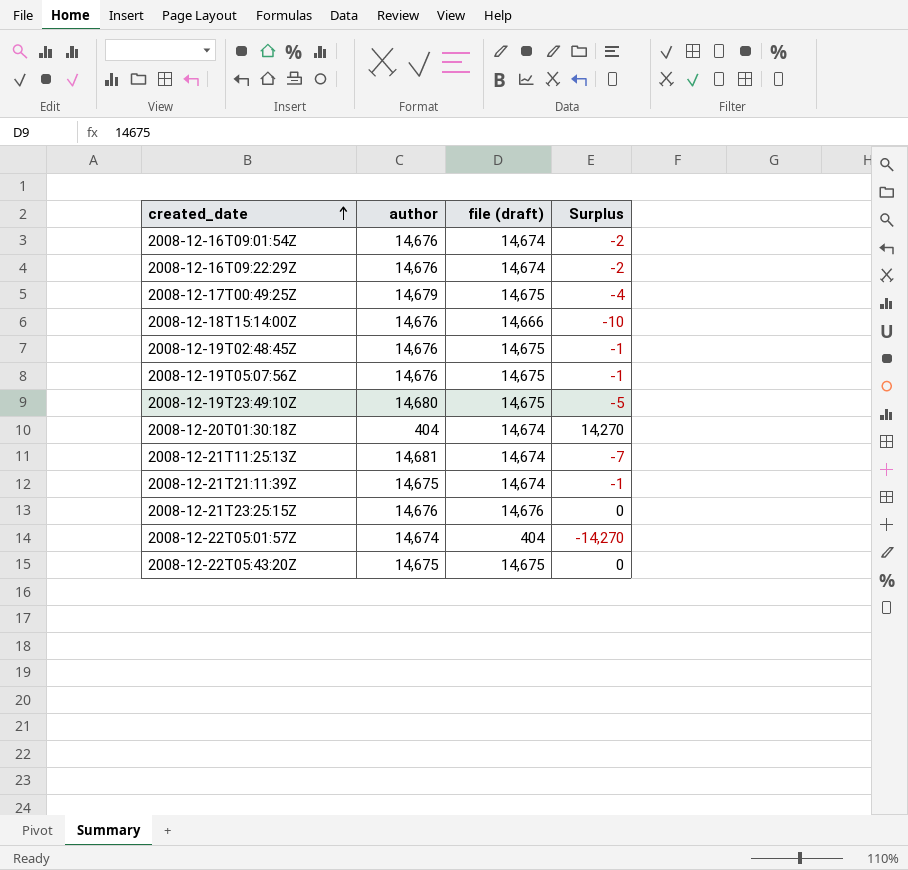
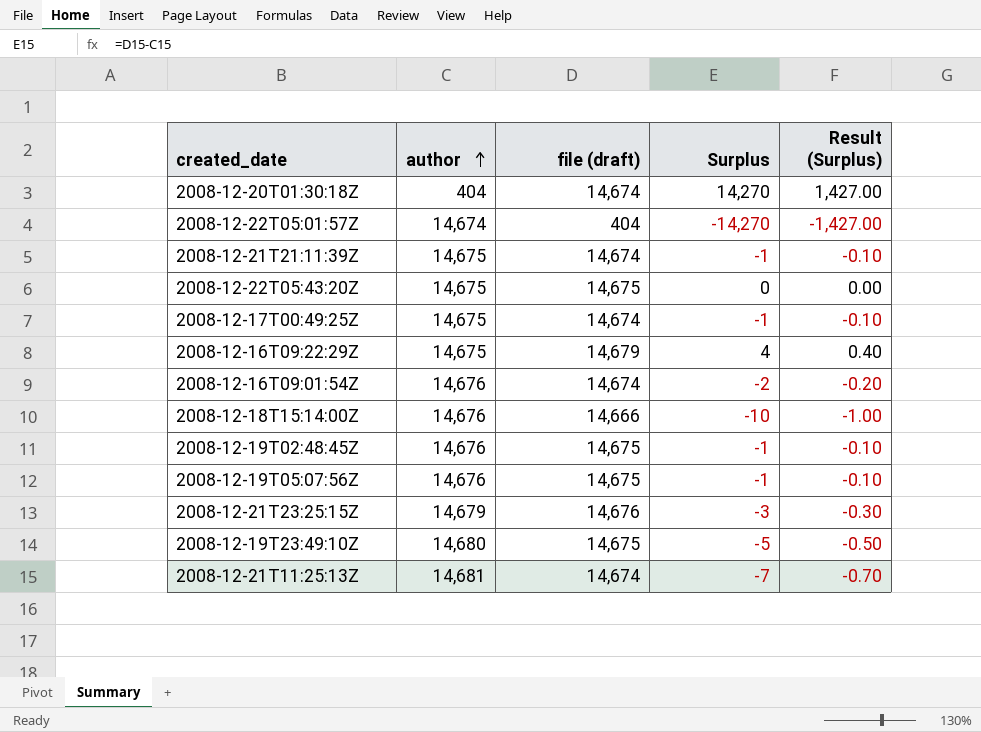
row order: created_date ascending -> author ascending
column Result (Surplus) | formula: none -> [Surplus] * 0.1
2008-12-17T00:49:25Z | author: 14,679 -> 14,675
2008-12-17T00:49:25Z | file (draft): 14,675 -> 14,674
2008-12-17T00:49:25Z | Surplus: -4 -> -1
2008-12-16T09:22:29Z | author: 14,676 -> 14,675
2008-12-16T09:22:29Z | file (draft): 14,674 -> 14,679
2008-12-16T09:22:29Z | Surplus: -2 -> 4
2008-12-21T23:25:15Z | author: 14,676 -> 14,679
2008-12-21T23:25:15Z | Surplus: 0 -> -3

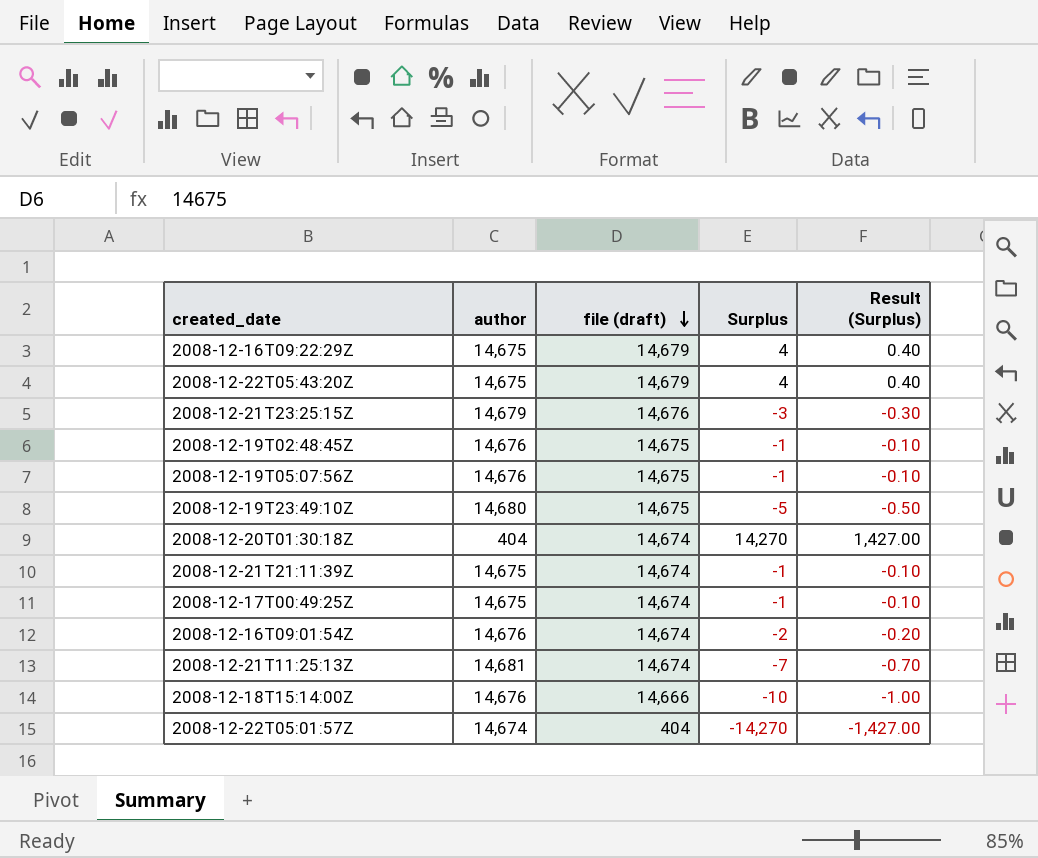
row order: author ascending -> file (draft) descending
2008-12-22T05:43:20Z | file (draft): 14,675 -> 14,679
2008-12-22T05:43:20Z | Surplus: 0 -> 4
2008-12-22T05:43:20Z | Result (Surplus): 0.00 -> 0.40

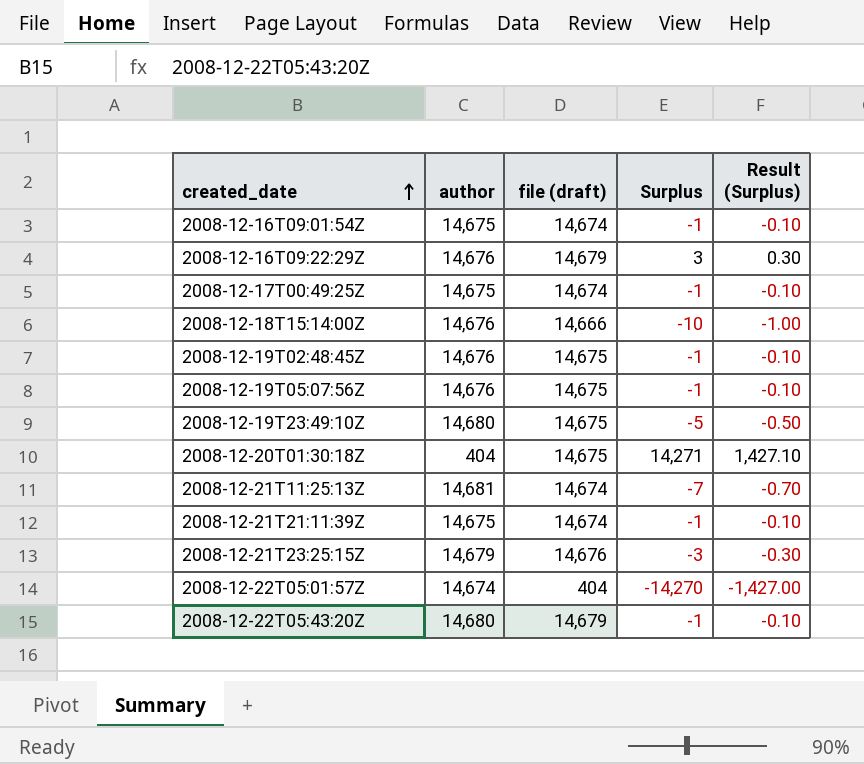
row order: file (draft) descending -> created_date ascending
2008-12-16T09:01:54Z | author: 14,676 -> 14,675
2008-12-16T09:01:54Z | Surplus: -2 -> -1
2008-12-16T09:01:54Z | Result (Surplus): -0.20 -> -0.10
2008-12-16T09:22:29Z | author: 14,675 -> 14,676
2008-12-16T09:22:29Z | Surplus: 4 -> 3
2008-12-16T09:22:29Z | Result (Surplus): 0.40 -> 0.30
2008-12-20T01:30:18Z | file (draft): 14,674 -> 14,675
2008-12-20T01:30:18Z | Surplus: 14,270 -> 14,271
2008-12-20T01:30:18Z | Result (Surplus): 1,427.00 -> 1,427.10
2008-12-22T05:43:20Z | author: 14,675 -> 14,680
2008-12-22T05:43:20Z | Surplus: 4 -> -1
2008-12-22T05:43:20Z | Result (Surplus): 0.40 -> -0.10

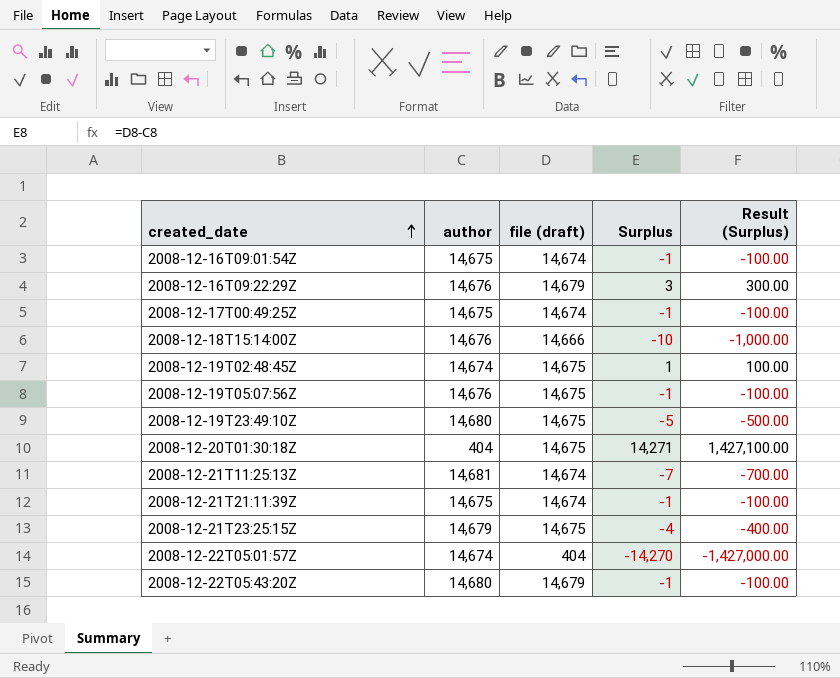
column Result (Surplus) | formula: [Surplus] * 0.1 -> [Surplus] * 100
2008-12-19T02:48:45Z | author: 14,676 -> 14,674
2008-12-19T02:48:45Z | Surplus: -1 -> 1
2008-12-21T23:25:15Z | file (draft): 14,676 -> 14,675
2008-12-21T23:25:15Z | Surplus: -3 -> -4

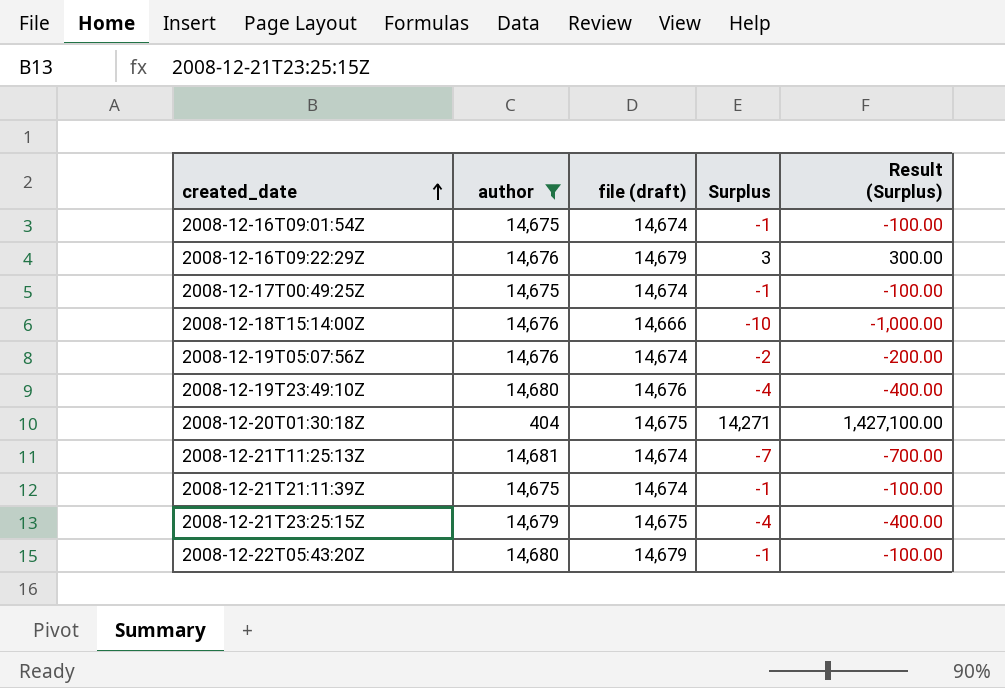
filter: none -> author != 14,674
2008-12-19T05:07:56Z | file (draft): 14,675 -> 14,674
2008-12-19T05:07:56Z | Surplus: -1 -> -2
2008-12-19T05:07:56Z | Result (Surplus): -100.00 -> -200.00
2008-12-19T23:49:10Z | file (draft): 14,675 -> 14,676
2008-12-19T23:49:10Z | Surplus: -5 -> -4
2008-12-19T23:49:10Z | Result (Surplus): -500.00 -> -400.00

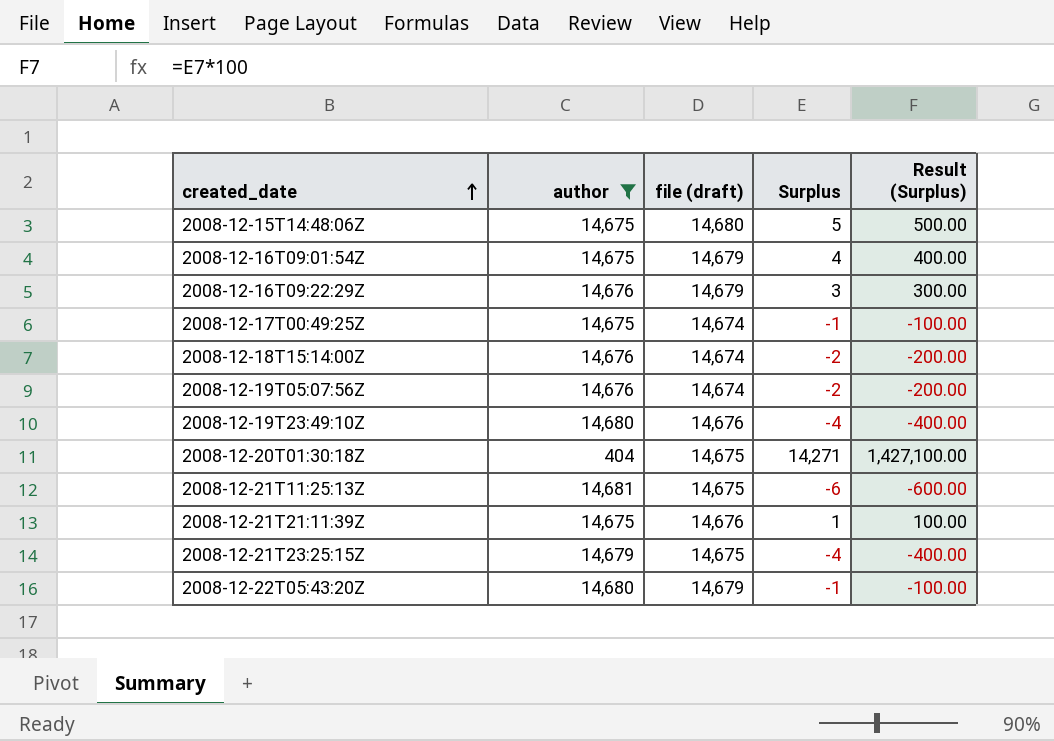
row 2008-12-15T14:48:06Z: none -> 14,675 | 14,680 | 5 | 500.00
2008-12-16T09:01:54Z | file (draft): 14,674 -> 14,679
2008-12-16T09:01:54Z | Surplus: -1 -> 4
2008-12-16T09:01:54Z | Result (Surplus): -100.00 -> 400.00
2008-12-18T15:14:00Z | file (draft): 14,666 -> 14,674
2008-12-18T15:14:00Z | Surplus: -10 -> -2
2008-12-18T15:14:00Z | Result (Surplus): -1,000.00 -> -200.00
2008-12-21T11:25:13Z | file (draft): 14,674 -> 14,675
2008-12-21T11:25:13Z | Surplus: -7 -> -6
2008-12-21T11:25:13Z | Result (Surplus): -700.00 -> -600.00
2008-12-21T21:11:39Z | file (draft): 14,674 -> 14,676
2008-12-21T21:11:39Z | Surplus: -1 -> 1
2008-12-21T21:11:39Z | Result (Surplus): -100.00 -> 100.00

